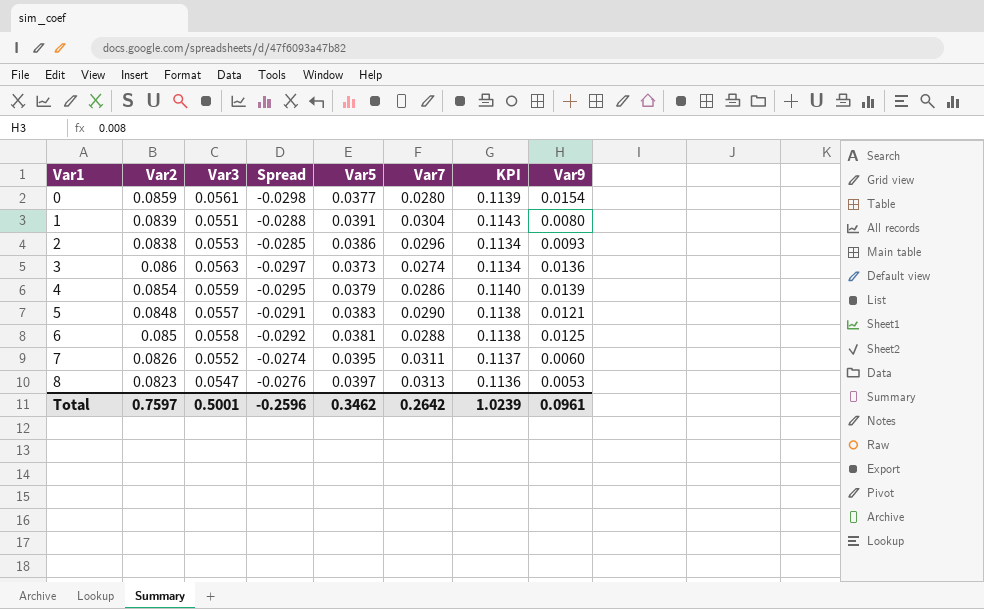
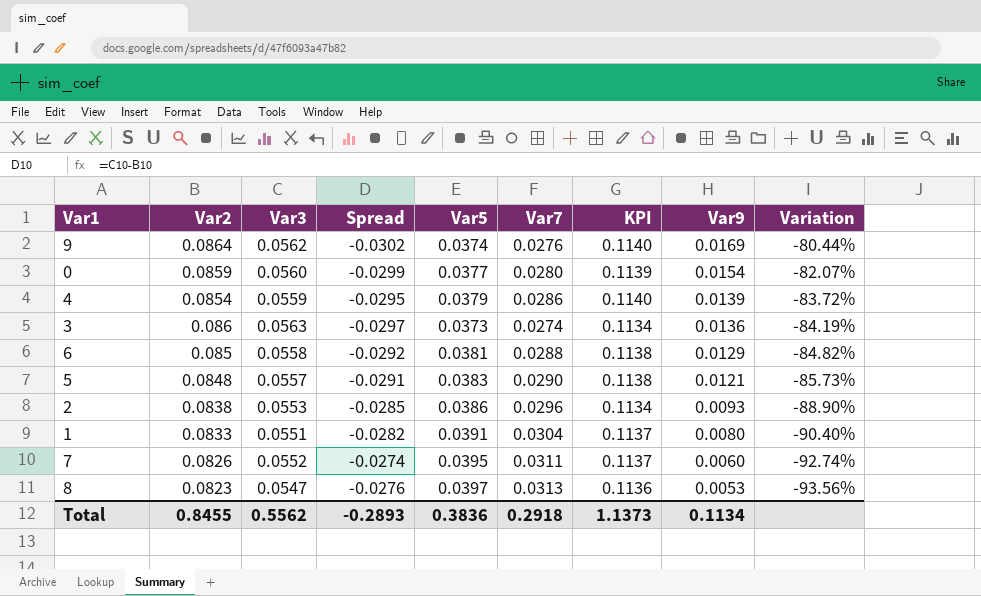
row order: Var1 ascending -> Var9 descending
column Variation | formula: none -> ([Var9] - [Var2]) / [Var2]
row 9: none -> 0.0864 | 0.0562 | -0.0302 | 0.0374 | 0.0276 | 0.1140 | 0.0169 | -80.44%
0 | Var3: 0.0561 -> 0.0560
0 | Spread: -0.0298 -> -0.0299
6 | Var9: 0.0125 -> 0.0129
1 | Var2: 0.0839 -> 0.0833
1 | Spread: -0.0288 -> -0.0282
1 | KPI: 0.1143 -> 0.1137
Total | Var2: 0.7597 -> 0.8455
Total | Var3: 0.5001 -> 0.5562
Total | Spread: -0.2596 -> -0.2893
Total | Var5: 0.3462 -> 0.3836
Total | Var7: 0.2642 -> 0.2918
Total | KPI: 1.0239 -> 1.1373
Total | Var9: 0.0961 -> 0.1134

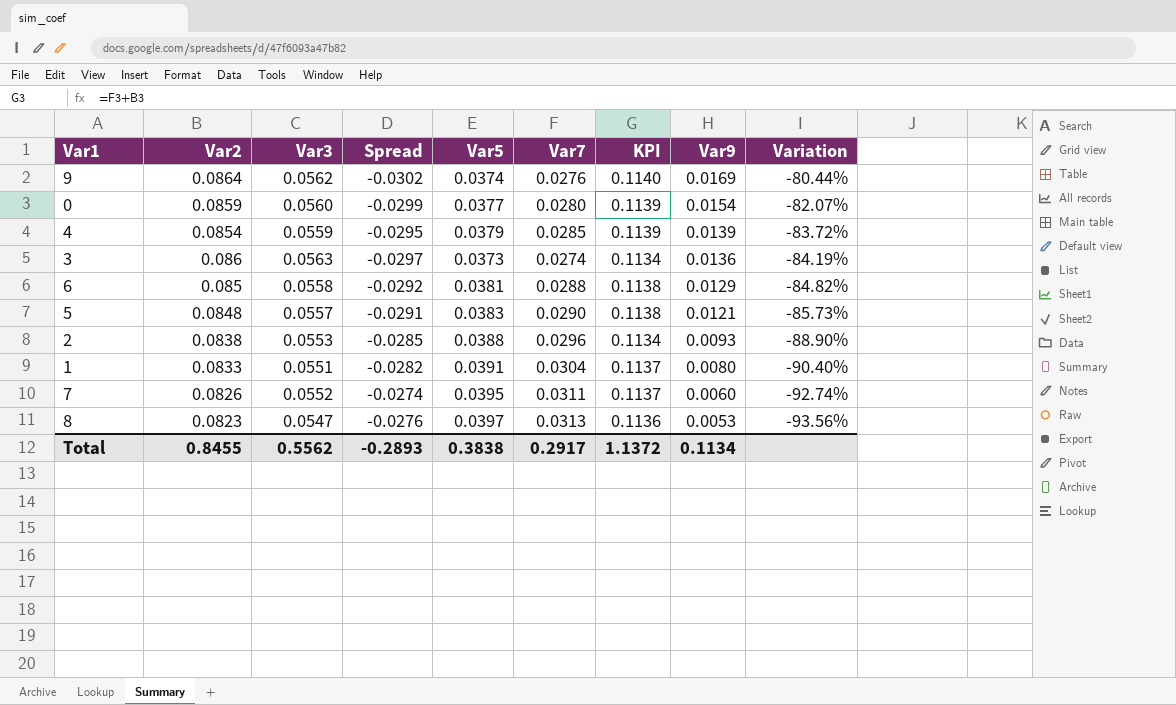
4 | Var7: 0.0286 -> 0.0285
4 | KPI: 0.1140 -> 0.1139
2 | Var5: 0.0386 -> 0.0388
Total | Var5: 0.3836 -> 0.3838
Total | Var7: 0.2918 -> 0.2917
Total | KPI: 1.1373 -> 1.1372

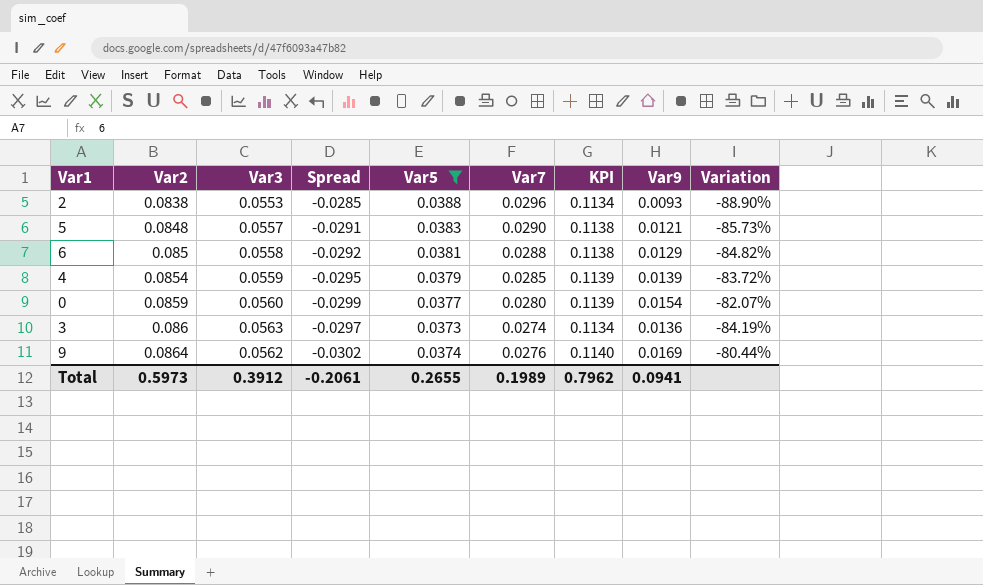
filter: none -> Var5 <= 0.0388
row order: Var9 descending -> Var2 ascending
Total | Var2: 0.8455 -> 0.5973
Total | Var3: 0.5562 -> 0.3912
Total | Spread: -0.2893 -> -0.2061
Total | Var5: 0.3838 -> 0.2655
Total | Var7: 0.2917 -> 0.1989
Total | KPI: 1.1372 -> 0.7962
Total | Var9: 0.1134 -> 0.0941

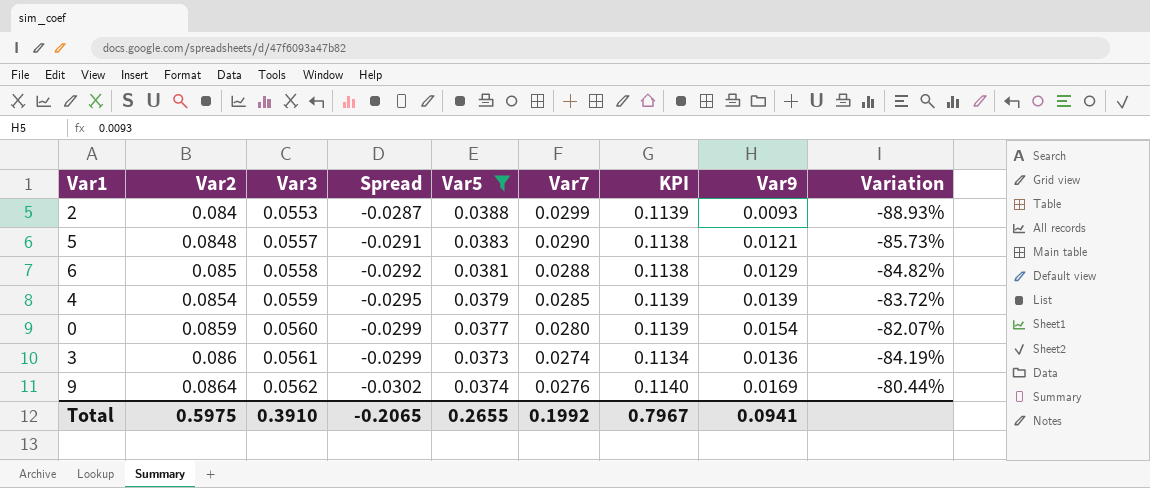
2 | Var2: 0.0838 -> 0.084
2 | Spread: -0.0285 -> -0.0287
2 | Var7: 0.0296 -> 0.0299
2 | KPI: 0.1134 -> 0.1139
2 | Variation: -88.90% -> -88.93%
3 | Var3: 0.0563 -> 0.0561
3 | Spread: -0.0297 -> -0.0299
Total | Var2: 0.5973 -> 0.5975
Total | Var3: 0.3912 -> 0.3910
Total | Spread: -0.2061 -> -0.2065
Total | Var7: 0.1989 -> 0.1992
Total | KPI: 0.7962 -> 0.7967

